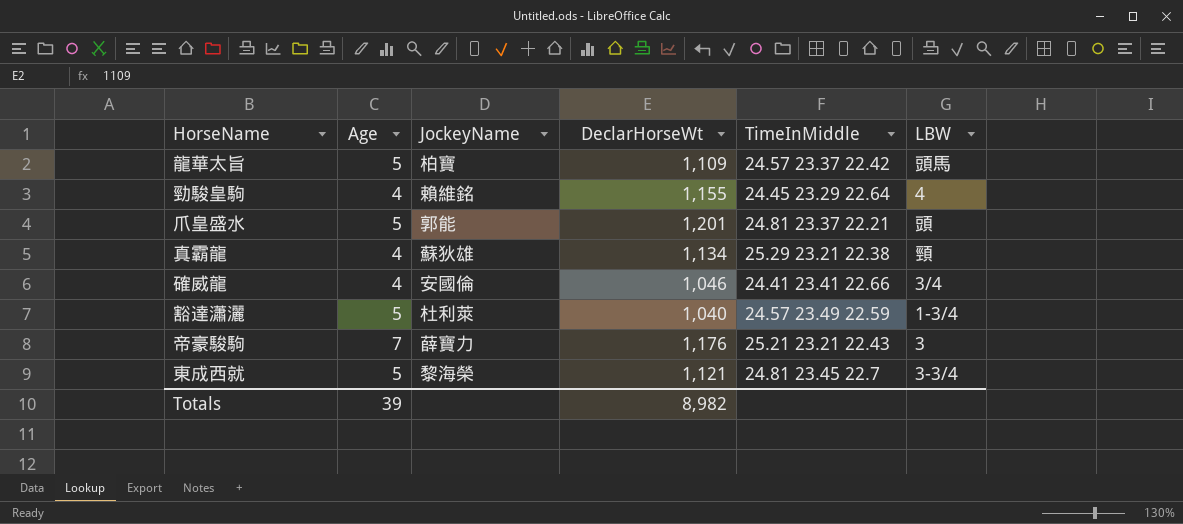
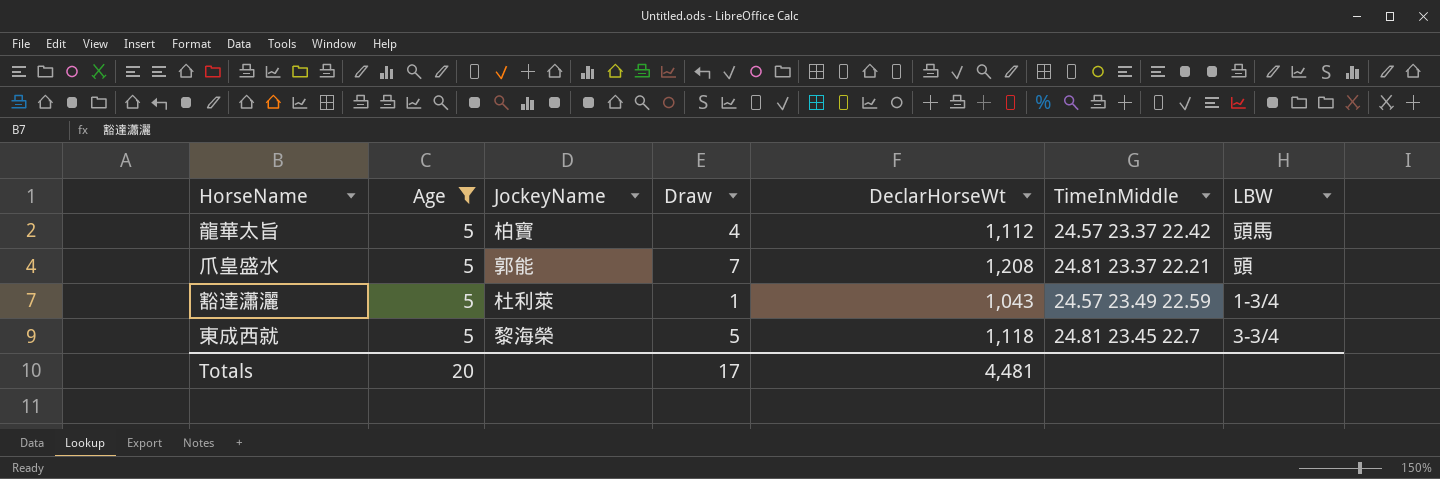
filter: none -> Age = 5
column Draw | position: none -> 4
龍華太旨 | DeclarHorseWt: 1,109 -> 1,112
爪皇盛水 | DeclarHorseWt: 1,201 -> 1,208
豁達瀟灑 | DeclarHorseWt: 1,040 -> 1,043
東成西就 | DeclarHorseWt: 1,121 -> 1,118
Totals | Age: 39 -> 20
Totals | DeclarHorseWt: 8,982 -> 4,481

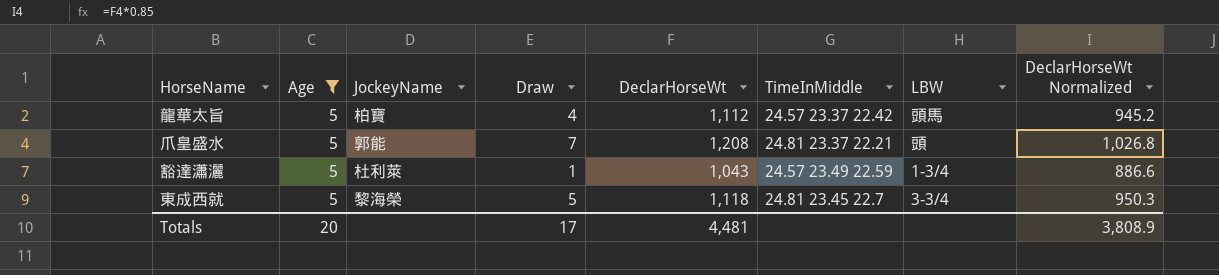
column DeclarHorseWt Normalized | formula: none -> [DeclarHorseWt] * 0.85

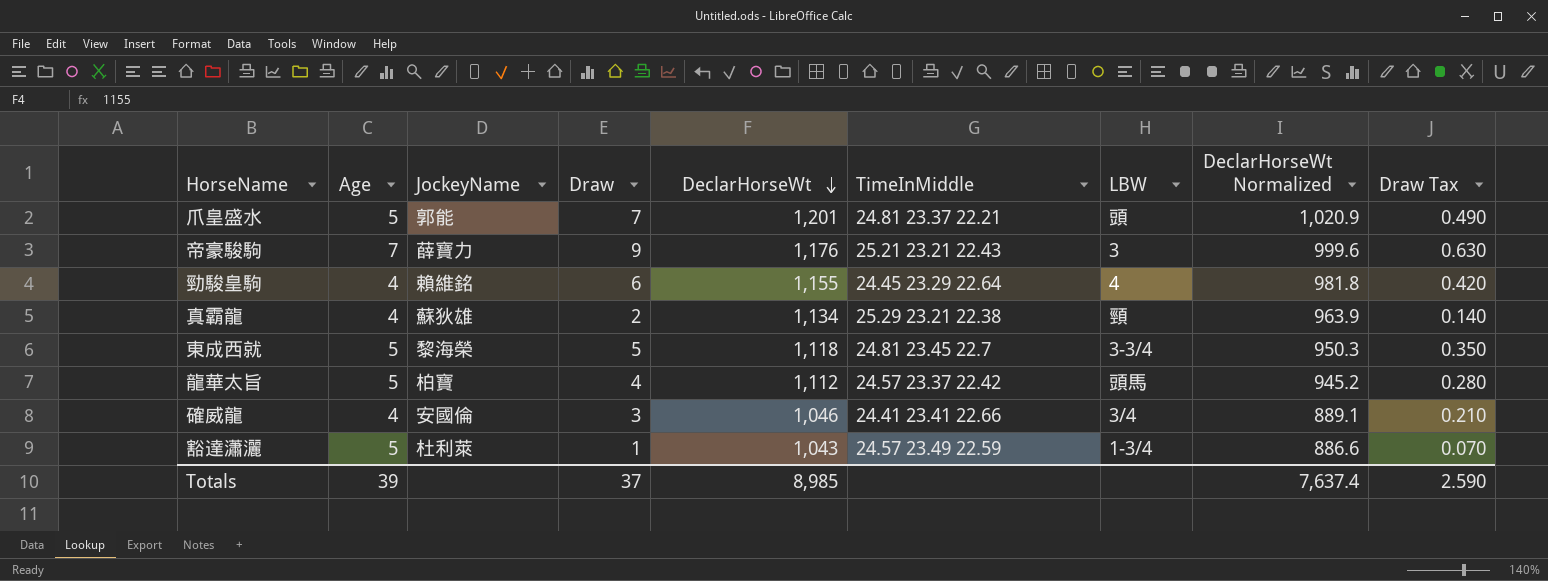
filter: Age = 5 -> none
row order: none -> DeclarHorseWt descending
column Draw Tax | formula: none -> [Draw] * 0.07
爪皇盛水 | DeclarHorseWt: 1,208 -> 1,201
爪皇盛水 | DeclarHorseWt Normalized: 1,026.8 -> 1,020.9
Totals | Age: 20 -> 39
Totals | Draw: 17 -> 37
Totals | DeclarHorseWt: 4,481 -> 8,985
Totals | DeclarHorseWt Normalized: 3,808.9 -> 7,637.4

